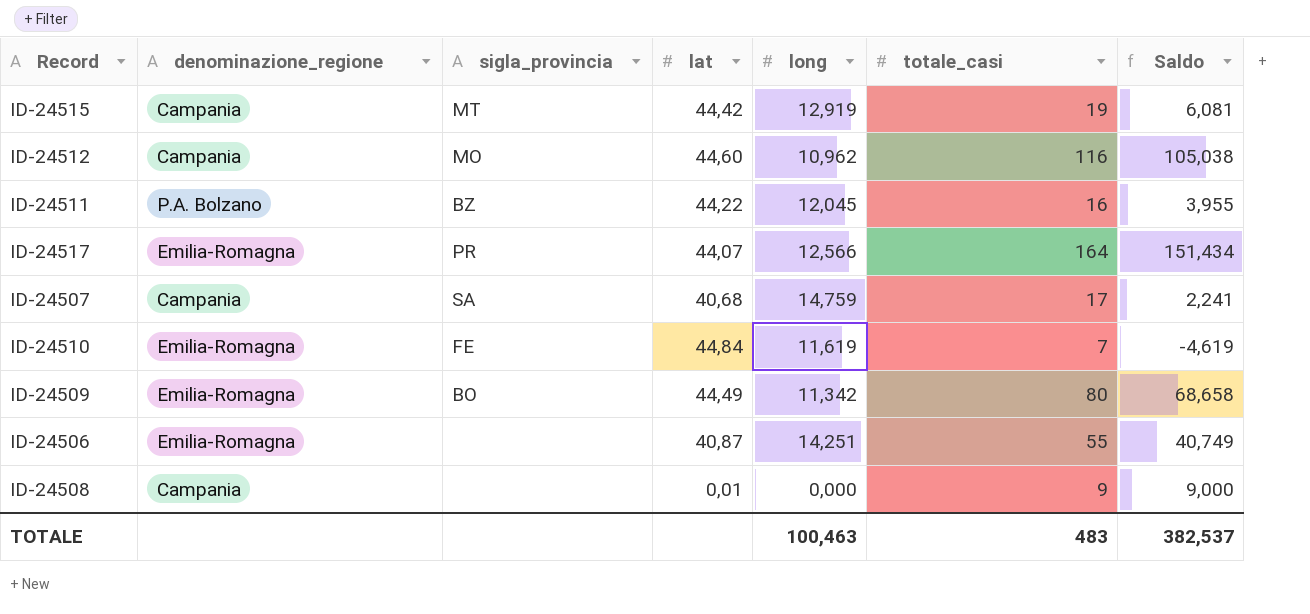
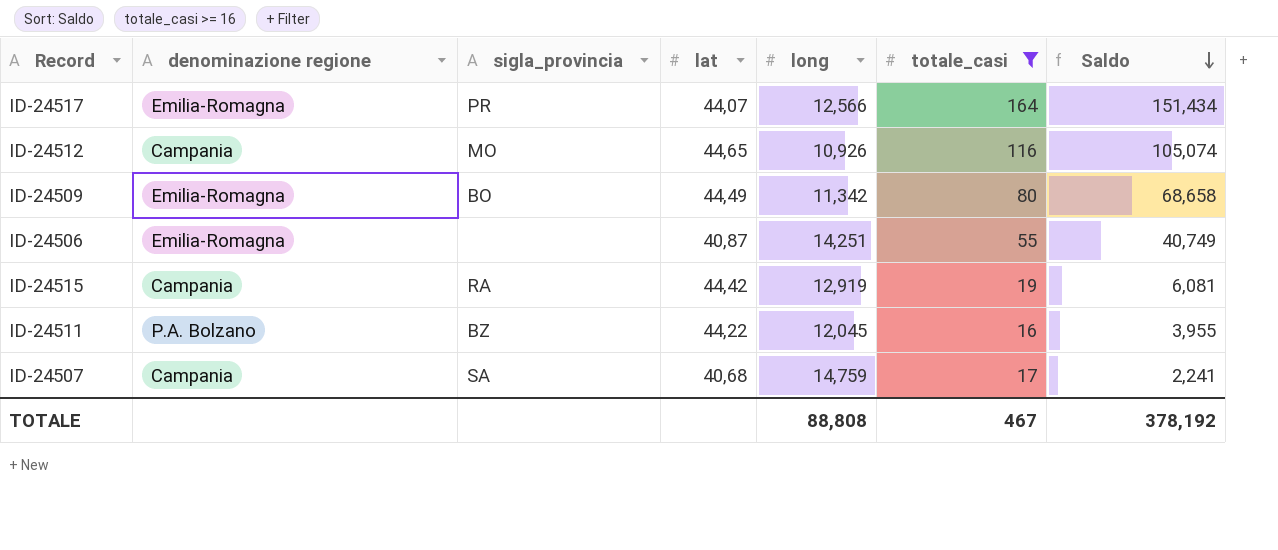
filter: none -> totale_casi >= 16
row order: none -> Saldo descending
column name: denominazione_regione -> denominazione regione
ID-24512 | lat: 44,60 -> 44,65
ID-24512 | long: 10,962 -> 10,926
ID-24512 | Saldo: 105,038 -> 105,074
ID-24515 | sigla_provincia: MT -> RA
TOTALE | long: 100,463 -> 88,808
TOTALE | totale_casi: 483 -> 467
TOTALE | Saldo: 382,537 -> 378,192

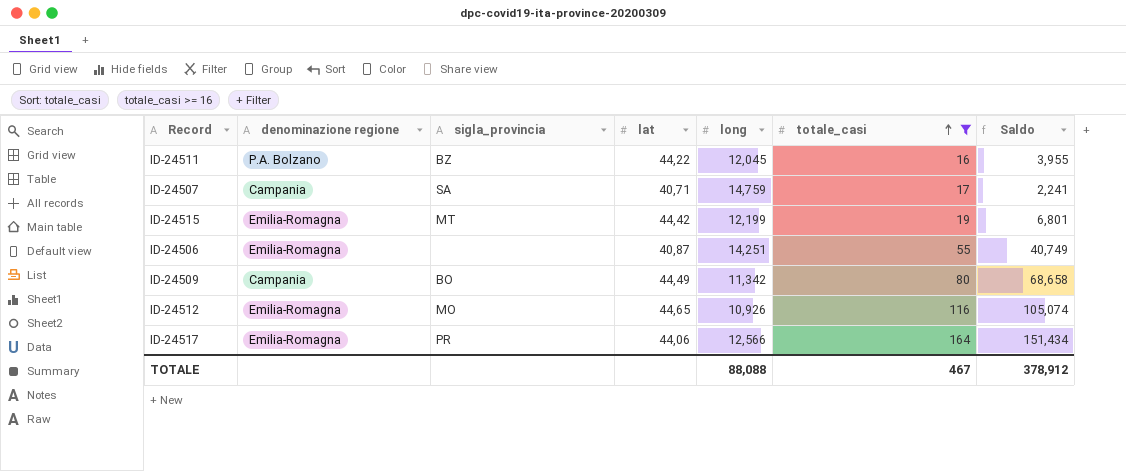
row order: Saldo descending -> totale_casi ascending
ID-24507 | lat: 40,68 -> 40,71
ID-24515 | denominazione regione: Campania -> Emilia-Romagna
ID-24515 | sigla_provincia: RA -> MT
ID-24515 | long: 12,919 -> 12,199
ID-24515 | Saldo: 6,081 -> 6,801
ID-24509 | denominazione regione: Emilia-Romagna -> Campania
ID-24512 | denominazione regione: Campania -> Emilia-Romagna
ID-24517 | lat: 44,07 -> 44,06
TOTALE | long: 88,808 -> 88,088
TOTALE | Saldo: 378,192 -> 378,912

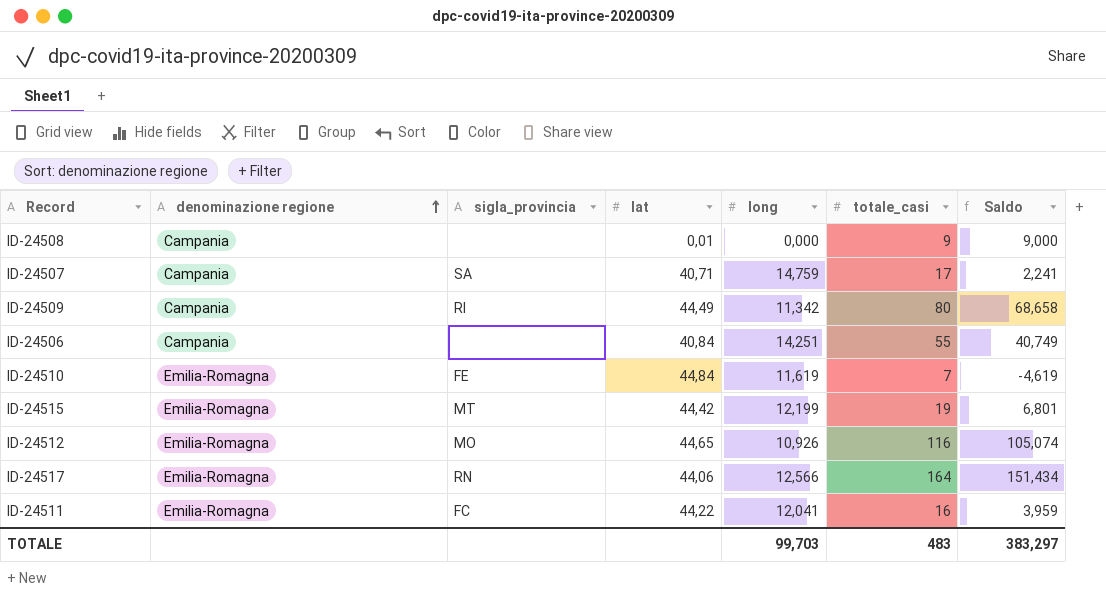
filter: totale_casi >= 16 -> none
row order: totale_casi ascending -> denominazione regione ascending
ID-24509 | sigla_provincia: BO -> RI
ID-24506 | denominazione regione: Emilia-Romagna -> Campania
ID-24506 | lat: 40,87 -> 40,84
ID-24517 | sigla_provincia: PR -> RN
ID-24511 | denominazione regione: P.A. Bolzano -> Emilia-Romagna
ID-24511 | sigla_provincia: BZ -> FC
ID-24511 | long: 12,045 -> 12,041
ID-24511 | Saldo: 3,955 -> 3,959
TOTALE | long: 88,088 -> 99,703
TOTALE | totale_casi: 467 -> 483
TOTALE | Saldo: 378,912 -> 383,297

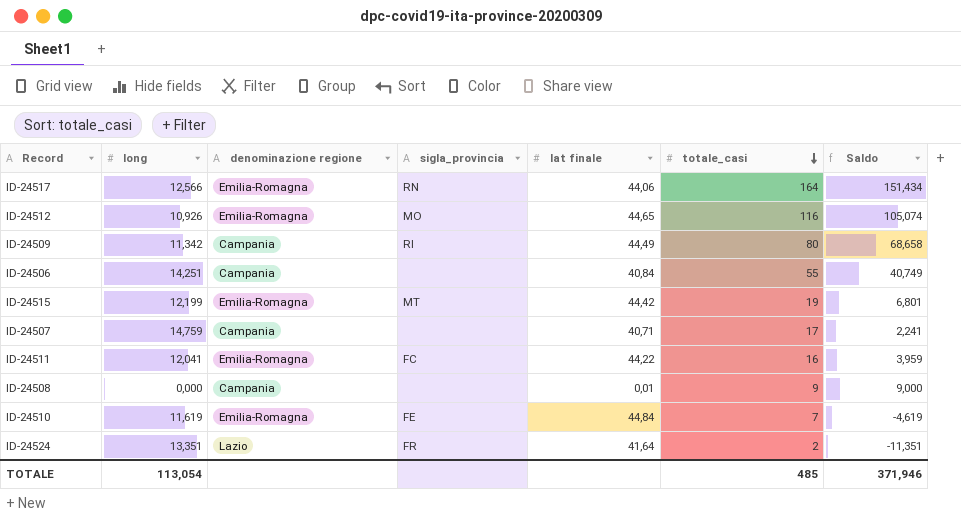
row order: denominazione regione ascending -> totale_casi descending
column long | position: 5 -> 2
column name: lat -> lat finale
ID-24507 | sigla_provincia: SA -> none
row ID-24524: none -> 13,351 | Lazio | FR | 41,64 | 2 | -11,351
TOTALE | long: 99,703 -> 113,054
TOTALE | totale_casi: 483 -> 485
TOTALE | Saldo: 383,297 -> 371,946

